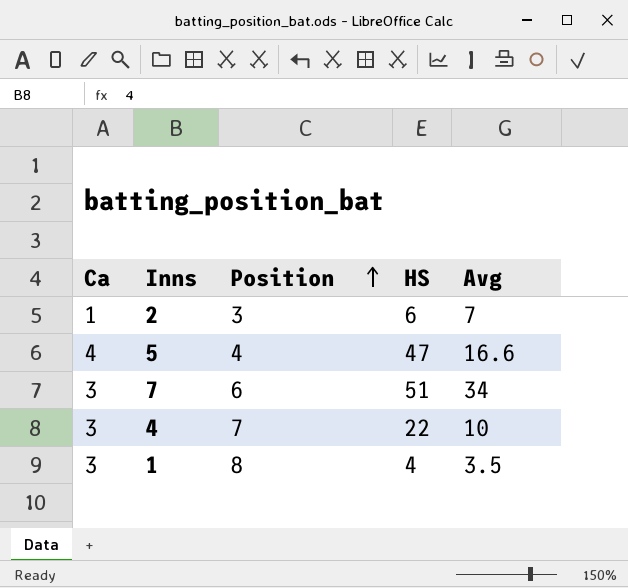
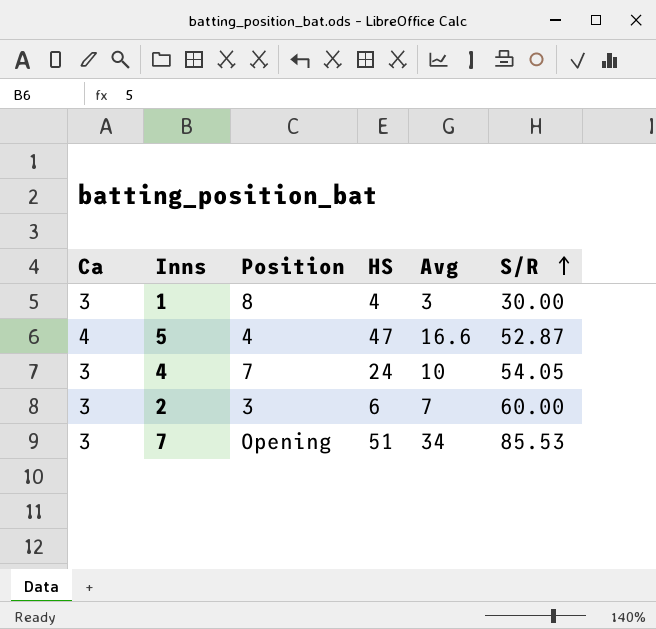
row order: Position ascending -> S/R ascending
column S/R | position: none -> 6
1 | Avg: 3.5 -> 3
4 | HS: 22 -> 24
2 | Ca: 1 -> 3
7 | Position: 6 -> Opening

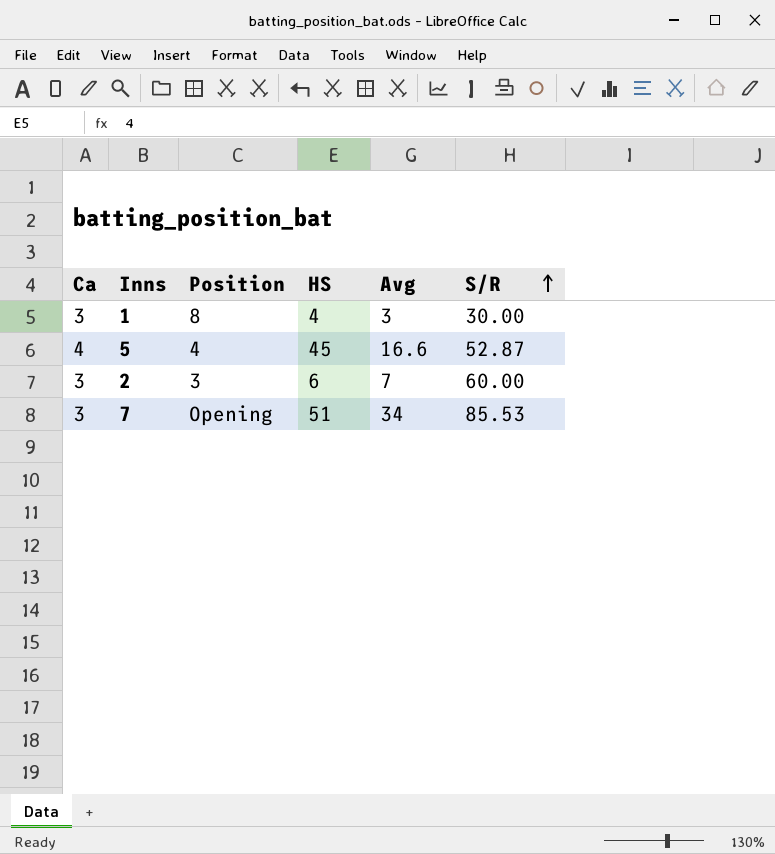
row 4: 3 | 7 | 24 | 10 | 54.05 -> none
5 | HS: 47 -> 45

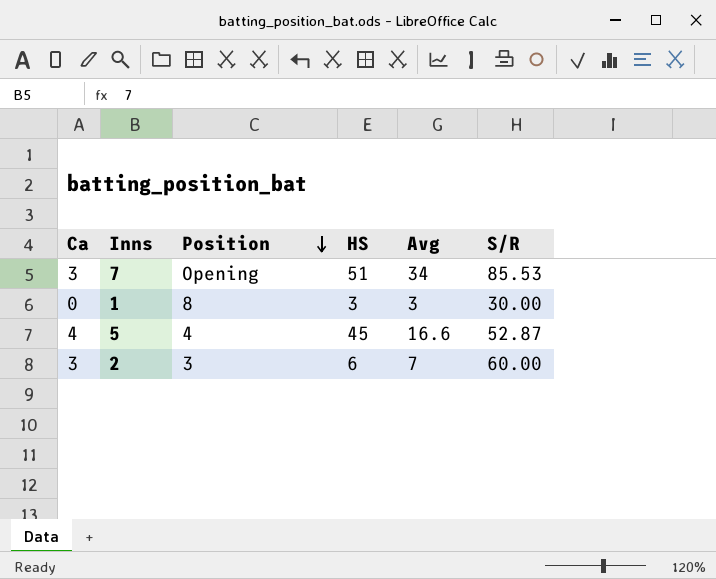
row order: S/R ascending -> Position descending
1 | Ca: 3 -> 0
1 | HS: 4 -> 3

